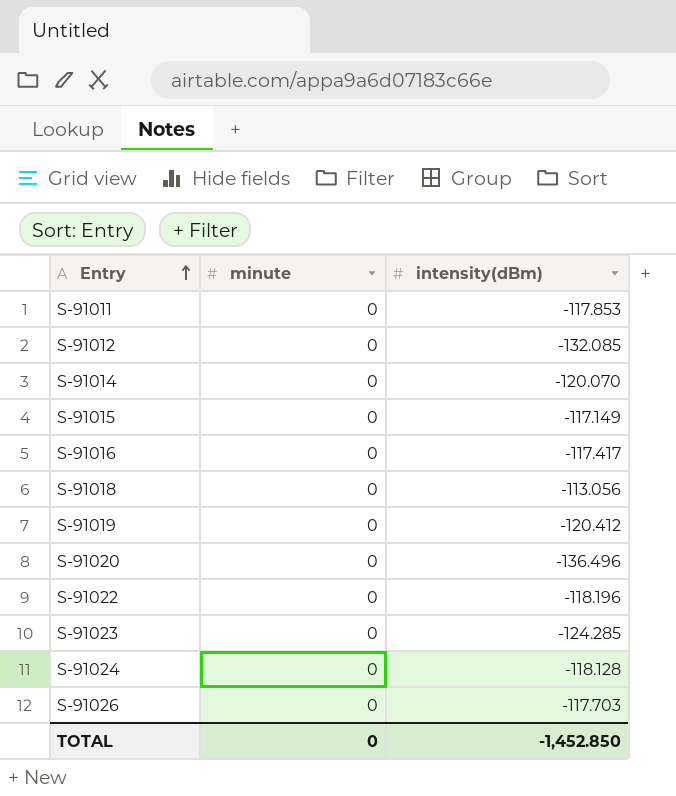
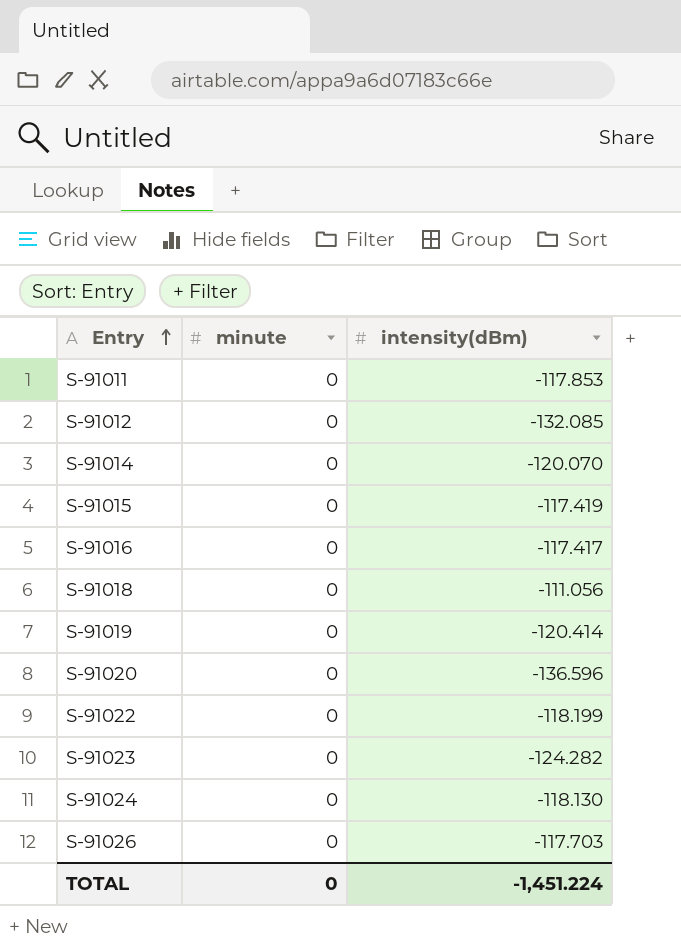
S-91015 | intensity(dBm): -117.149 -> -117.419
S-91018 | intensity(dBm): -113.056 -> -111.056
S-91019 | intensity(dBm): -120.412 -> -120.414
S-91020 | intensity(dBm): -136.496 -> -136.596
S-91022 | intensity(dBm): -118.196 -> -118.199
S-91023 | intensity(dBm): -124.285 -> -124.282
S-91024 | intensity(dBm): -118.128 -> -118.130
TOTAL | intensity(dBm): -1,452.850 -> -1,451.224

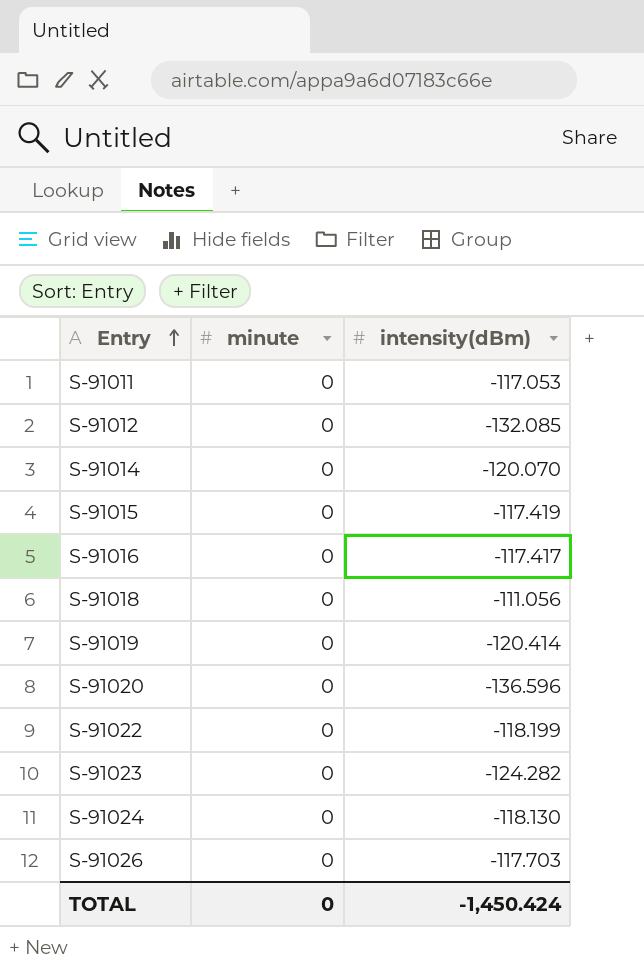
S-91011 | intensity(dBm): -117.853 -> -117.053
TOTAL | intensity(dBm): -1,451.224 -> -1,450.424

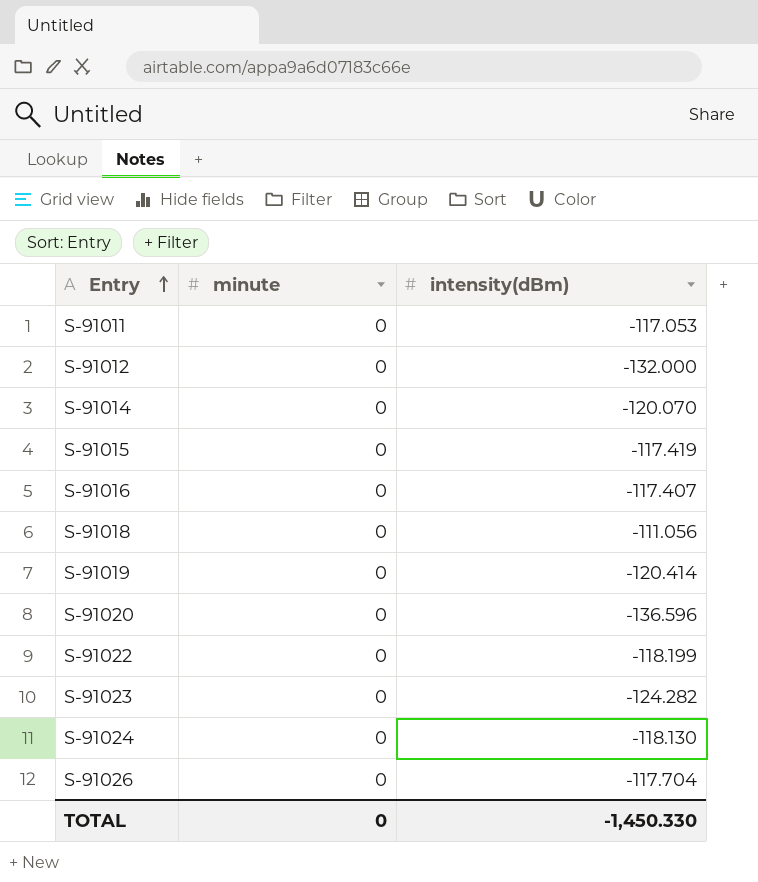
S-91012 | intensity(dBm): -132.085 -> -132.000
S-91016 | intensity(dBm): -117.417 -> -117.407
S-91026 | intensity(dBm): -117.703 -> -117.704
TOTAL | intensity(dBm): -1,450.424 -> -1,450.330

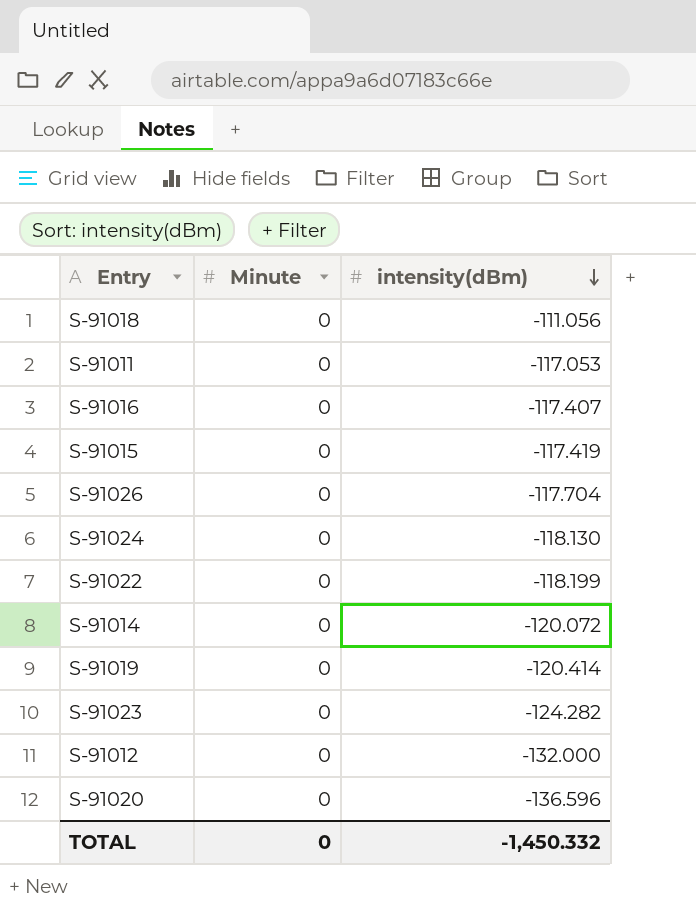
row order: Entry ascending -> intensity(dBm) descending
column name: minute -> Minute
S-91014 | intensity(dBm): -120.070 -> -120.072
TOTAL | intensity(dBm): -1,450.330 -> -1,450.332

